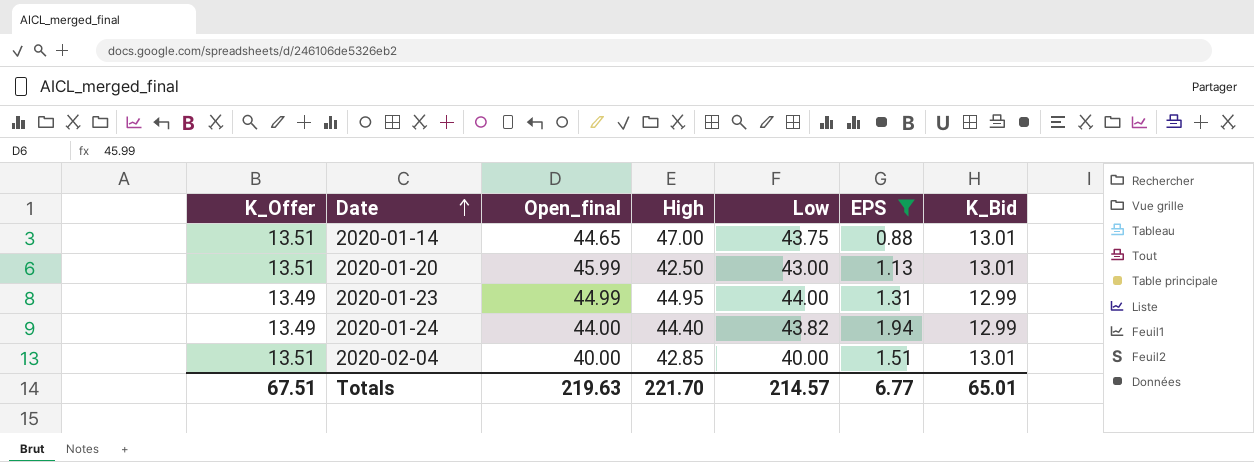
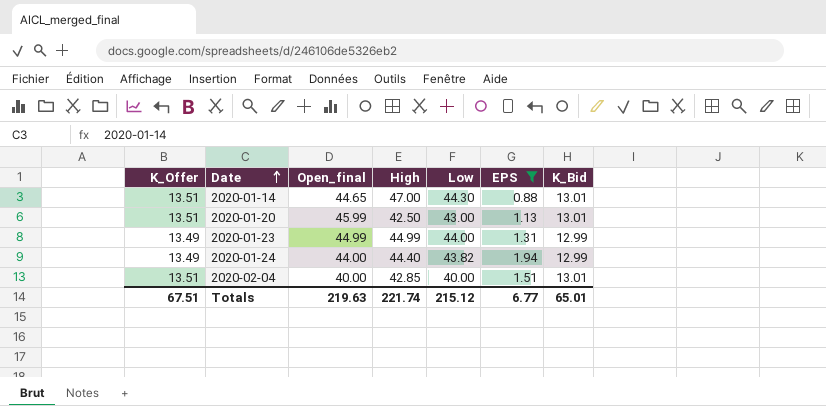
2020-01-14 | Low: 43.75 -> 44.30
2020-01-23 | High: 44.95 -> 44.99
Totals | High: 221.70 -> 221.74
Totals | Low: 214.57 -> 215.12

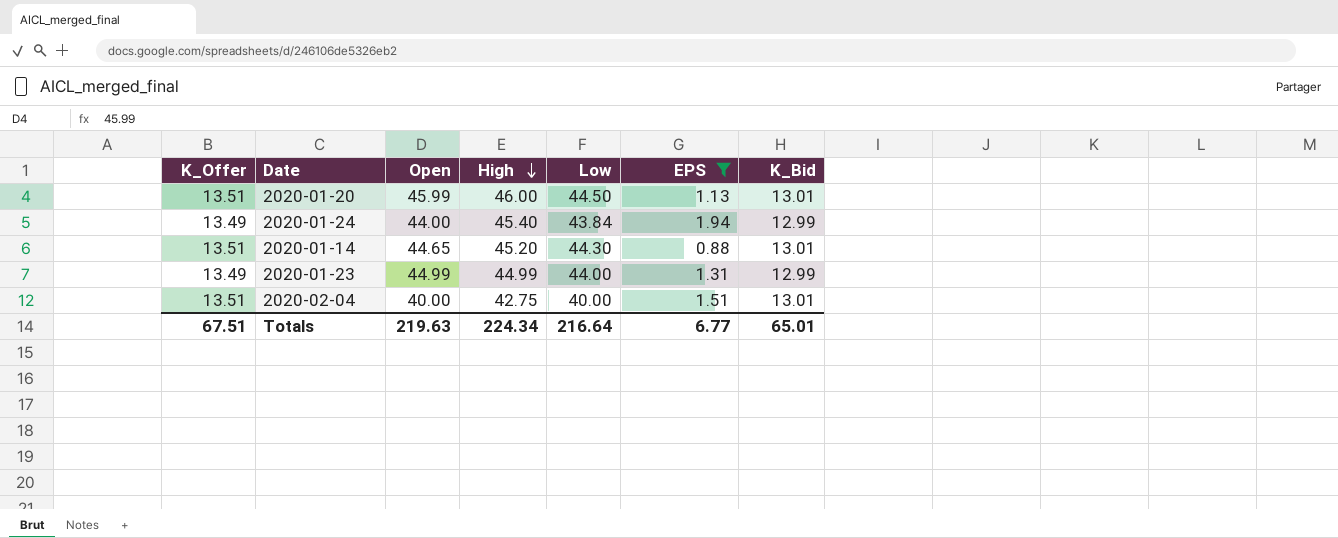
row order: Date ascending -> High descending
column name: Open_final -> Open
2020-01-20 | High: 42.50 -> 46.00
2020-01-20 | Low: 43.00 -> 44.50
2020-01-24 | High: 44.40 -> 45.40
2020-01-24 | Low: 43.82 -> 43.84
2020-01-14 | High: 47.00 -> 45.20
2020-02-04 | High: 42.85 -> 42.75
Totals | High: 221.74 -> 224.34
Totals | Low: 215.12 -> 216.64

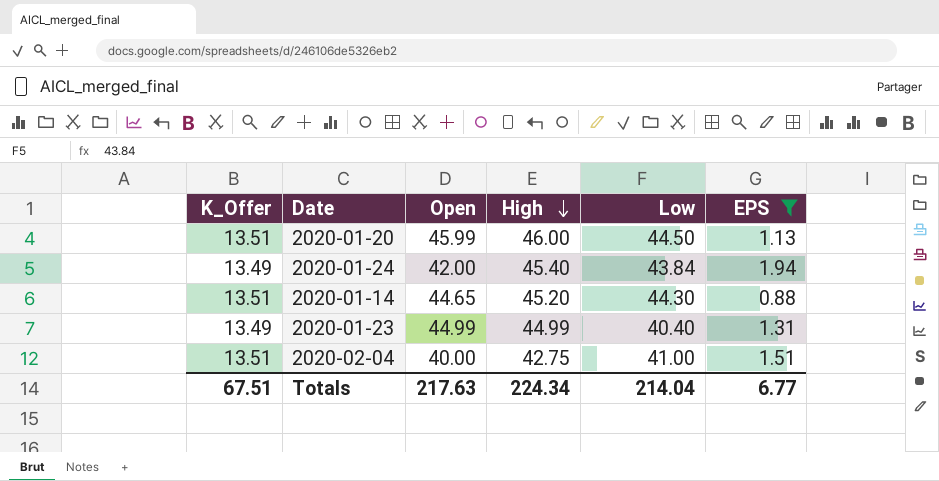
column K_Bid | position: 7 -> none
2020-01-24 | Open: 44.00 -> 42.00
2020-01-23 | Low: 44.00 -> 40.40
2020-02-04 | Low: 40.00 -> 41.00
Totals | Open: 219.63 -> 217.63
Totals | Low: 216.64 -> 214.04

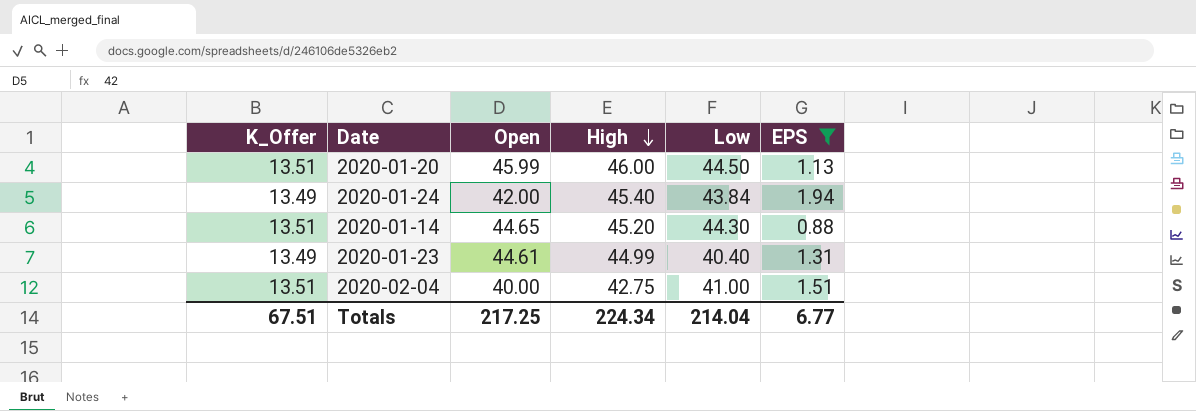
2020-01-23 | Open: 44.99 -> 44.61
Totals | Open: 217.63 -> 217.25

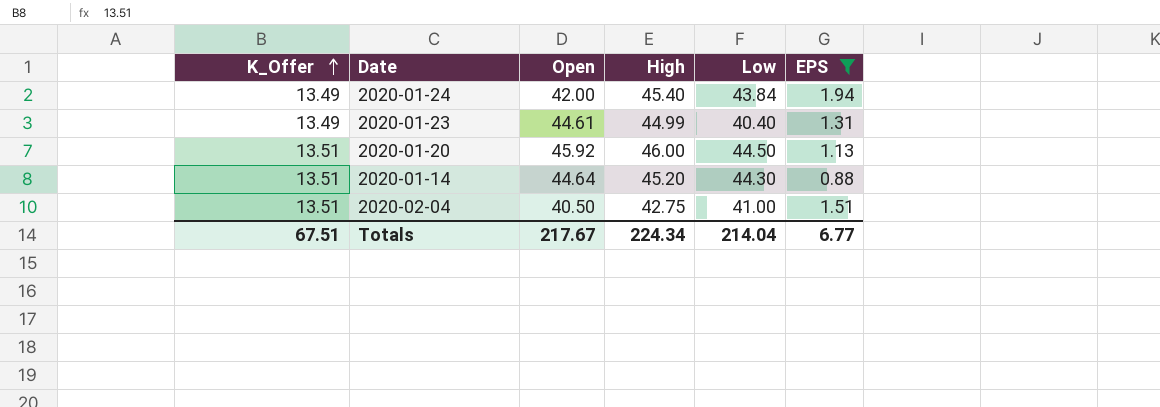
row order: High descending -> K_Offer ascending
2020-01-20 | Open: 45.99 -> 45.92
2020-01-14 | Open: 44.65 -> 44.64
2020-02-04 | Open: 40.00 -> 40.50
Totals | Open: 217.25 -> 217.67

